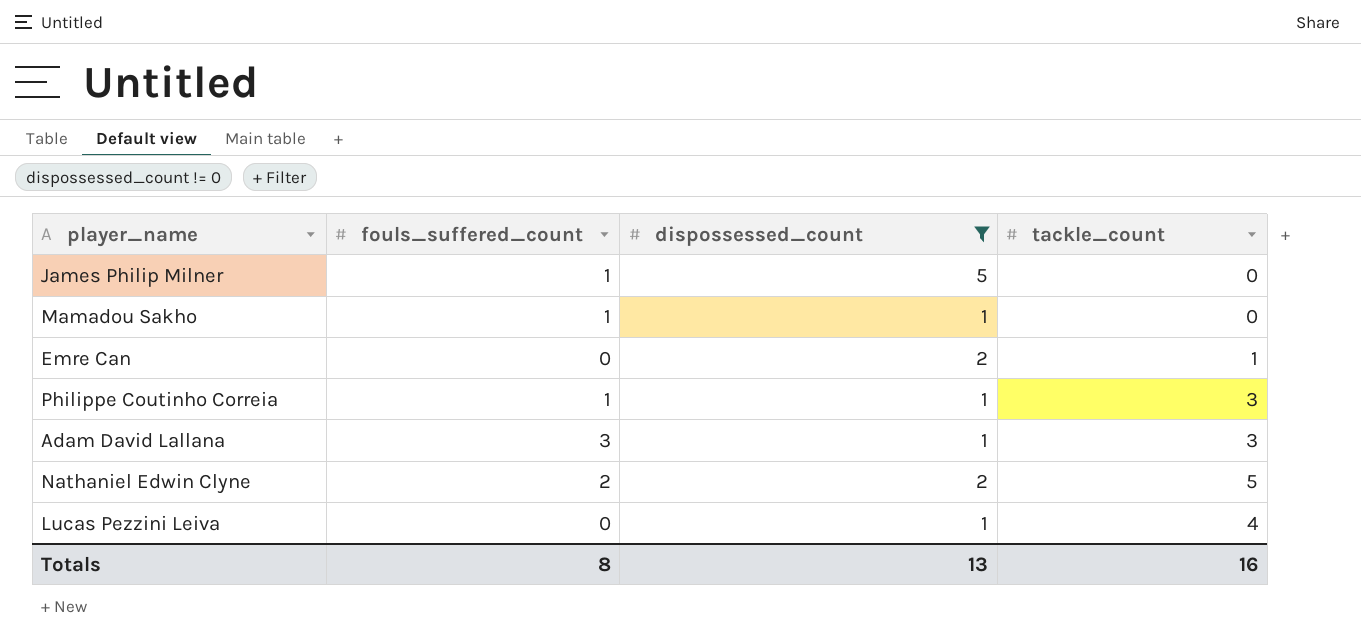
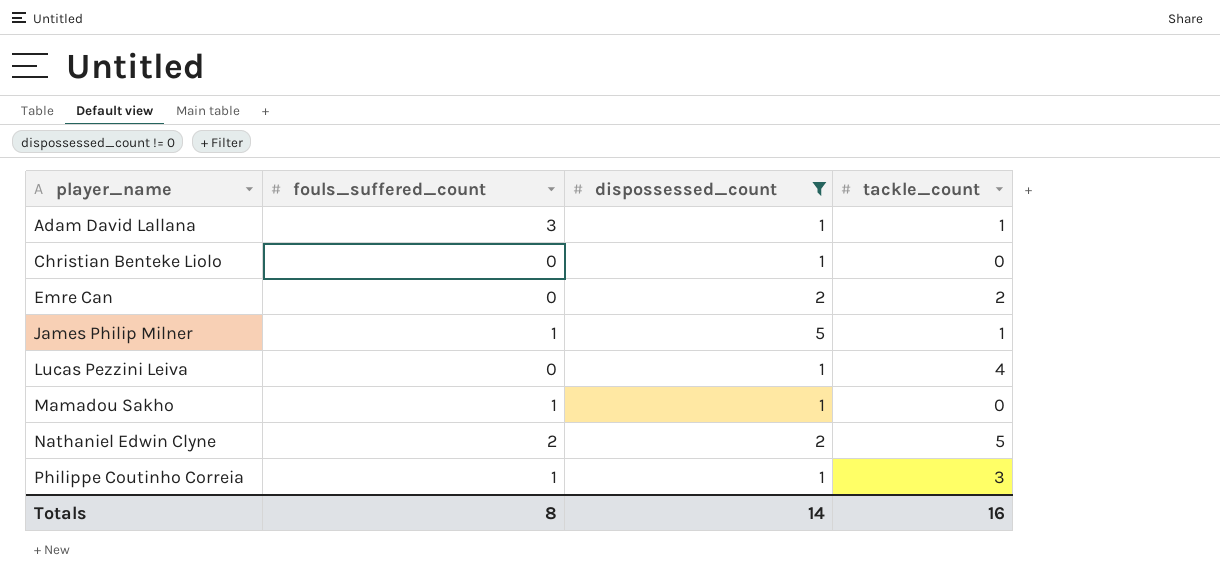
row order: none -> player_name ascending
Adam David Lallana | tackle_count: 3 -> 1
row Christian Benteke Liolo: none -> 0 | 1 | 0
Emre Can | tackle_count: 1 -> 2
James Philip Milner | tackle_count: 0 -> 1
Totals | dispossessed_count: 13 -> 14

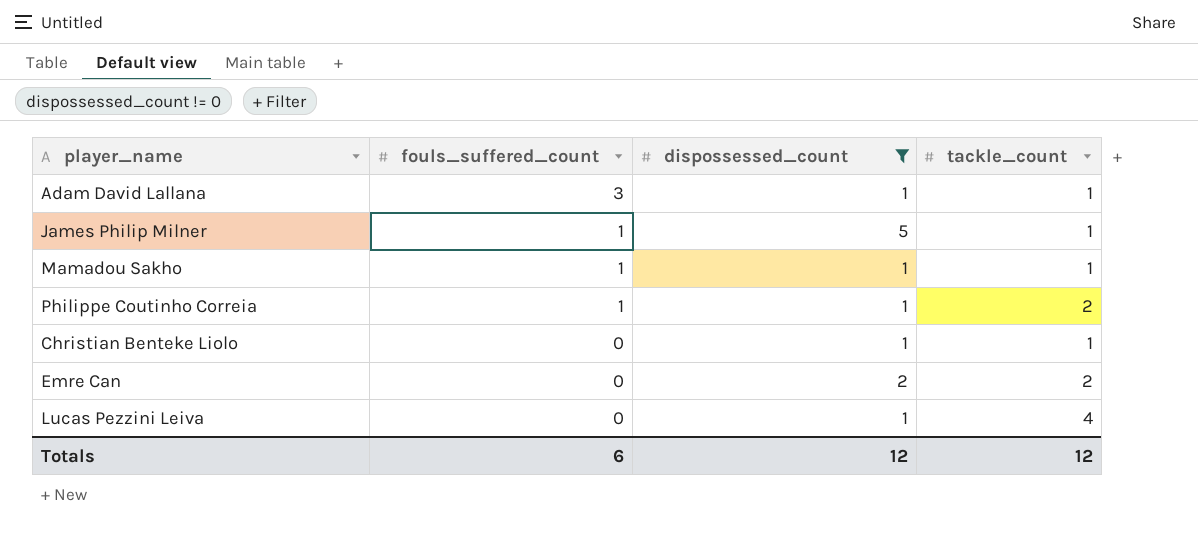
row order: player_name ascending -> fouls_suffered_count descending
row Nathaniel Edwin Clyne: 2 | 2 | 5 -> none
Mamadou Sakho | tackle_count: 0 -> 1
Philippe Coutinho Correia | tackle_count: 3 -> 2
Christian Benteke Liolo | tackle_count: 0 -> 1
Totals | fouls_suffered_count: 8 -> 6
Totals | dispossessed_count: 14 -> 12
Totals | tackle_count: 16 -> 12

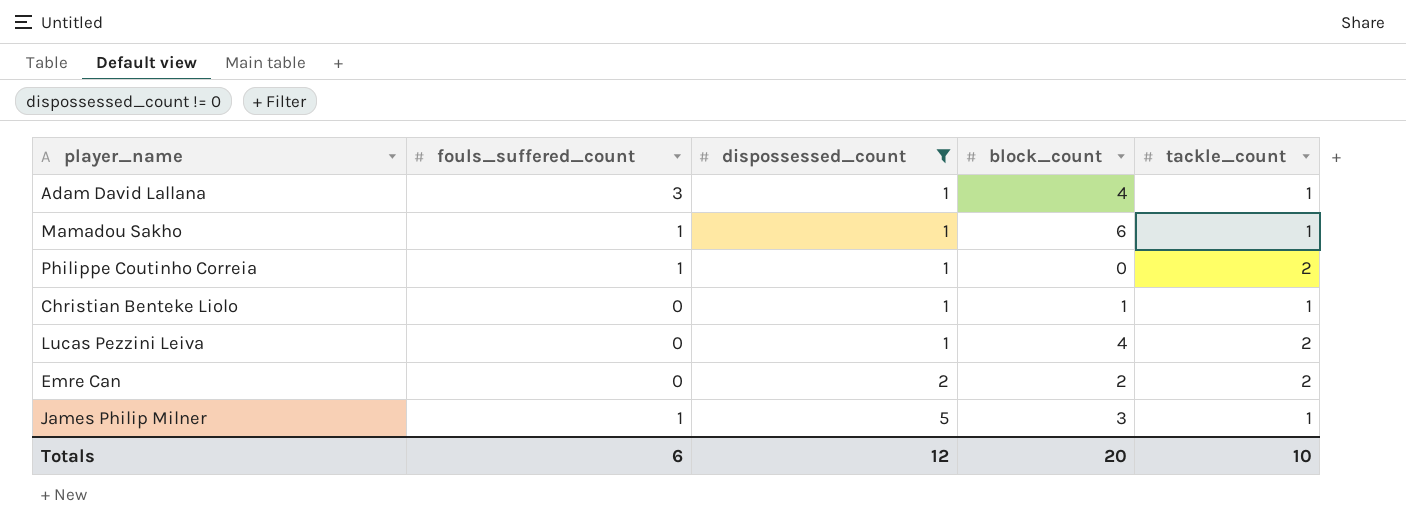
row order: fouls_suffered_count descending -> dispossessed_count ascending
column block_count | position: none -> 4
Lucas Pezzini Leiva | tackle_count: 4 -> 2
Totals | tackle_count: 12 -> 10

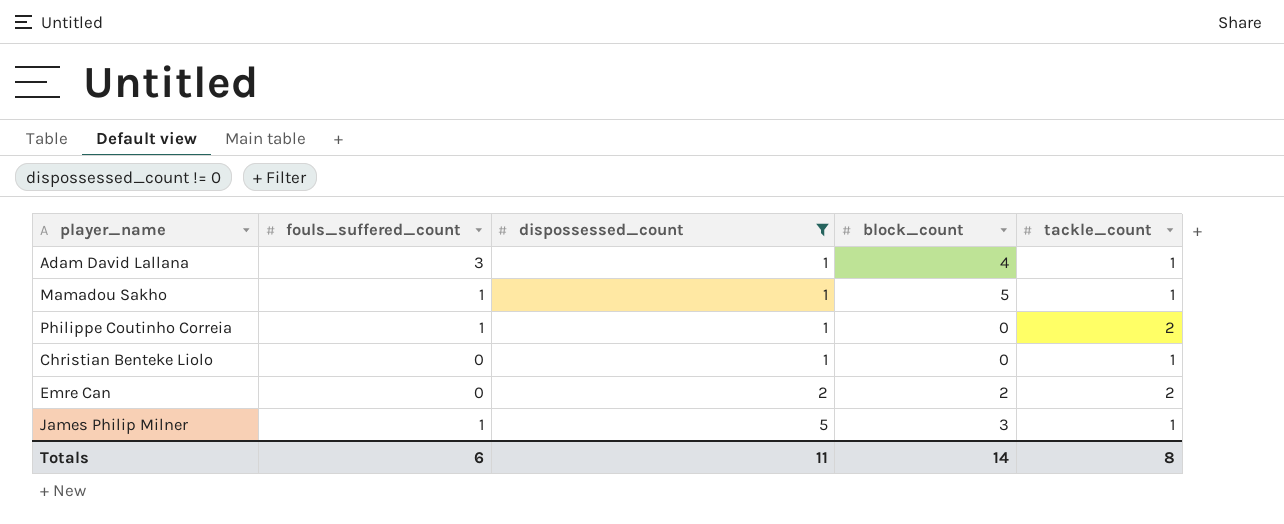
row Lucas Pezzini Leiva: 0 | 1 | 4 | 2 -> none
Mamadou Sakho | block_count: 6 -> 5
Christian Benteke Liolo | block_count: 1 -> 0
Totals | dispossessed_count: 12 -> 11
Totals | block_count: 20 -> 14
Totals | tackle_count: 10 -> 8

